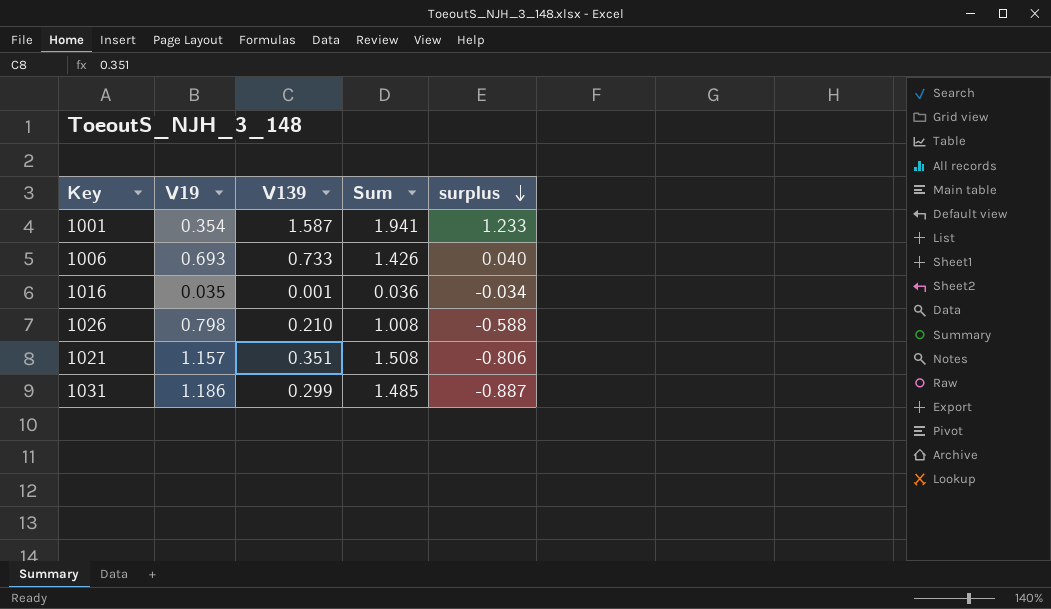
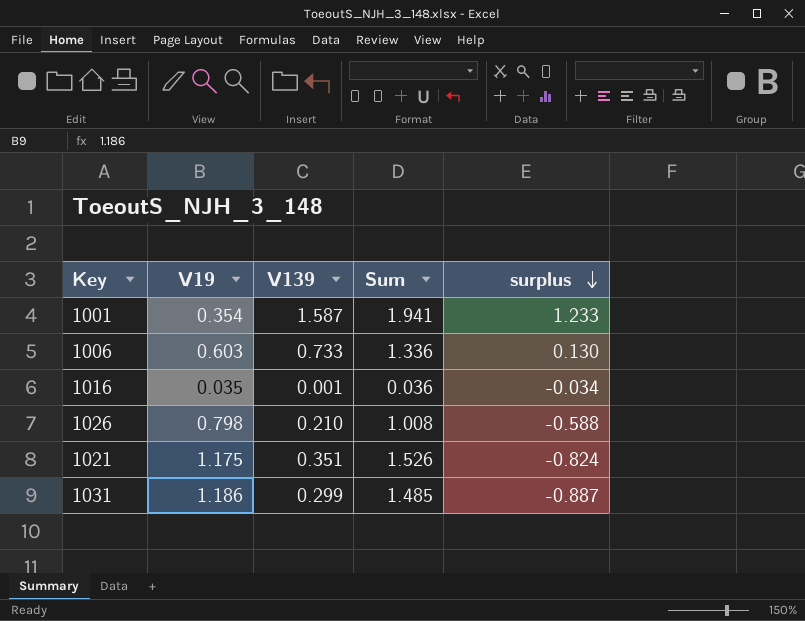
1006 | V19: 0.693 -> 0.603
1006 | Sum: 1.426 -> 1.336
1006 | surplus: 0.040 -> 0.130
1021 | V19: 1.157 -> 1.175
1021 | Sum: 1.508 -> 1.526
1021 | surplus: -0.806 -> -0.824

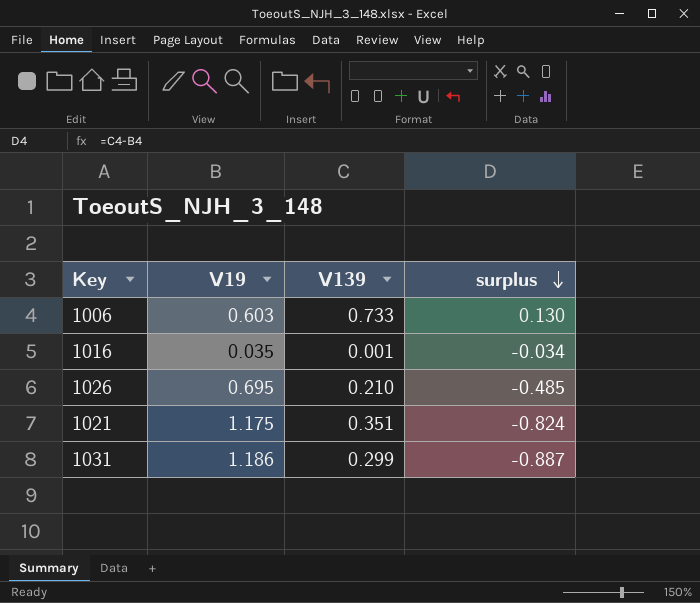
column Sum | formula: [V19] + [V139] -> none
row 1001: 0.354 | 1.587 | 1.941 | 1.233 -> none
1026 | V19: 0.798 -> 0.695
1026 | surplus: -0.588 -> -0.485

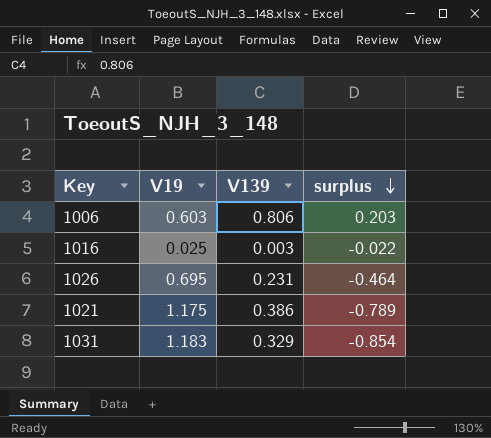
1006 | V139: 0.733 -> 0.806
1006 | surplus: 0.130 -> 0.203
1016 | V19: 0.035 -> 0.025
1016 | V139: 0.001 -> 0.003
1016 | surplus: -0.034 -> -0.022
1026 | V139: 0.210 -> 0.231
1026 | surplus: -0.485 -> -0.464
1021 | V139: 0.351 -> 0.386
1021 | surplus: -0.824 -> -0.789
1031 | V19: 1.186 -> 1.183
1031 | V139: 0.299 -> 0.329
1031 | surplus: -0.887 -> -0.854

